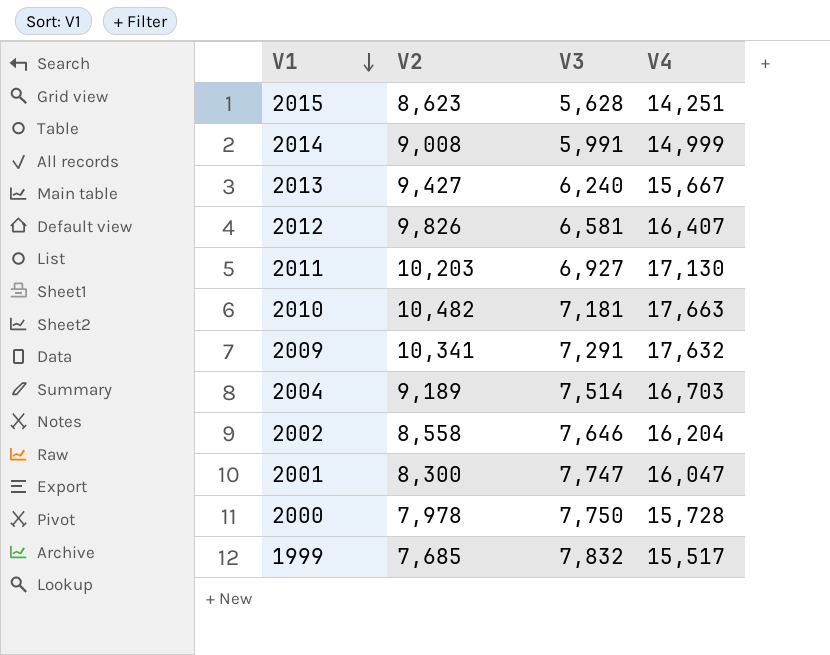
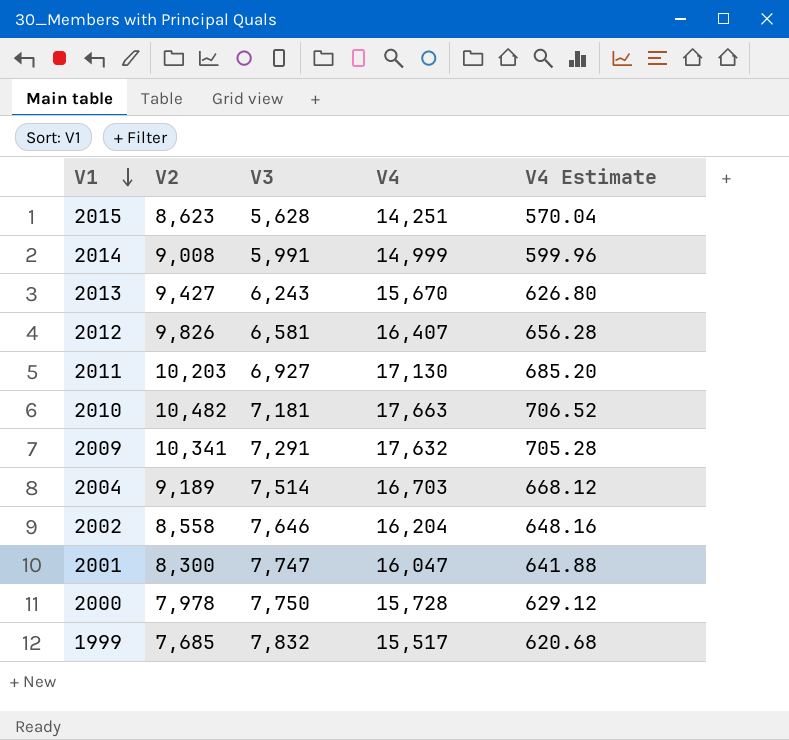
column V4 Estimate | formula: none -> [V4] * 0.04
2013 | V3: 6,240 -> 6,243
2013 | V4: 15,667 -> 15,670

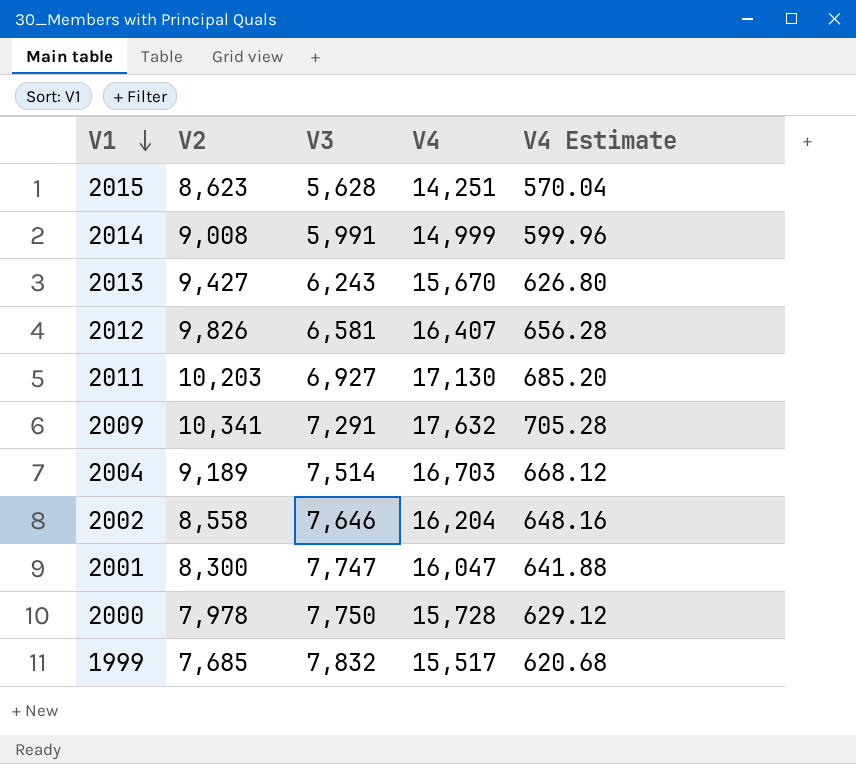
row 2010: 10,482 | 7,181 | 17,663 | 706.52 -> none

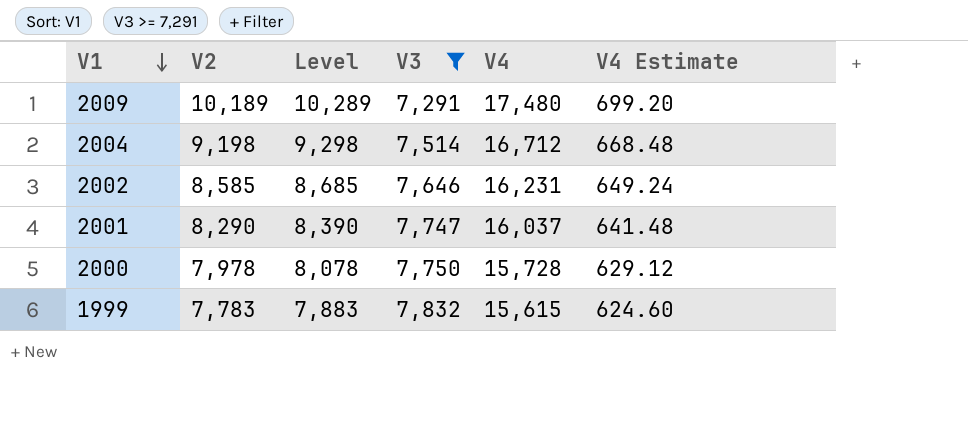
filter: none -> V3 >= 7,291
column Level | formula: none -> [V2] + 100
2009 | V2: 10,341 -> 10,189
2009 | V4: 17,632 -> 17,480
2009 | V4 Estimate: 705.28 -> 699.20
2004 | V2: 9,189 -> 9,198
2004 | V4: 16,703 -> 16,712
2004 | V4 Estimate: 668.12 -> 668.48
2002 | V2: 8,558 -> 8,585
2002 | V4: 16,204 -> 16,231
2002 | V4 Estimate: 648.16 -> 649.24
2001 | V2: 8,300 -> 8,290
2001 | V4: 16,047 -> 16,037
2001 | V4 Estimate: 641.88 -> 641.48
1999 | V2: 7,685 -> 7,783
1999 | V4: 15,517 -> 15,615
1999 | V4 Estimate: 620.68 -> 624.60

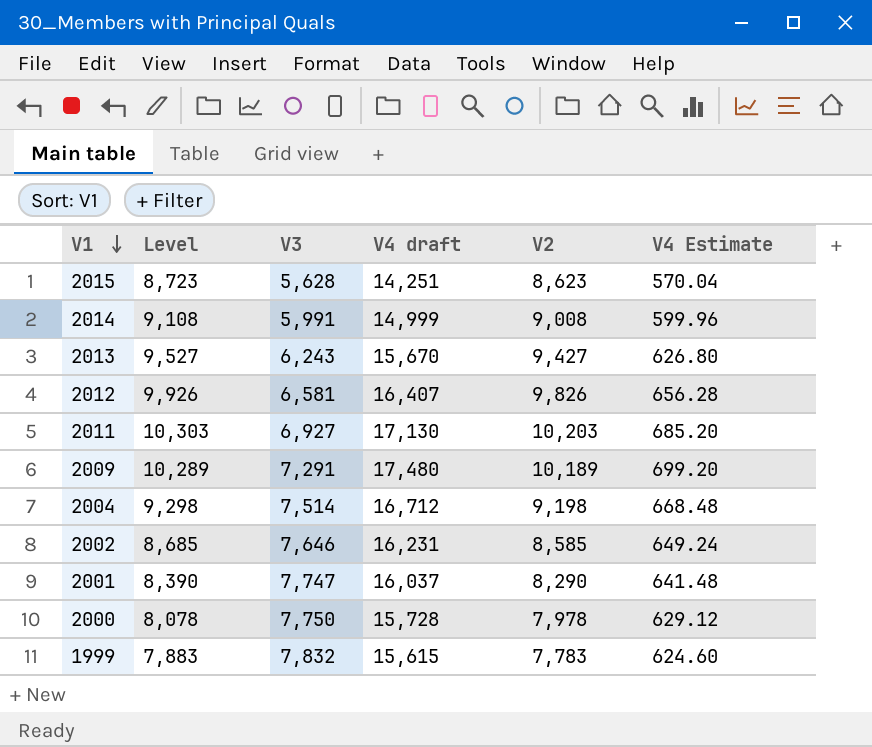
filter: V3 >= 7,291 -> none
column name: V4 -> V4 draft
column V2 | position: 2 -> 5

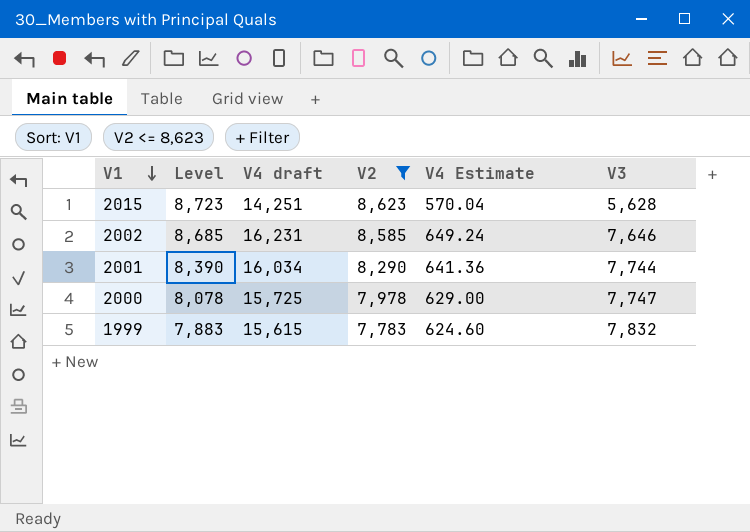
filter: none -> V2 <= 8,623
column V3 | position: 3 -> 6
2001 | V4 draft: 16,037 -> 16,034
2001 | V4 Estimate: 641.48 -> 641.36
2001 | V3: 7,747 -> 7,744
2000 | V4 draft: 15,728 -> 15,725
2000 | V4 Estimate: 629.12 -> 629.00
2000 | V3: 7,750 -> 7,747

